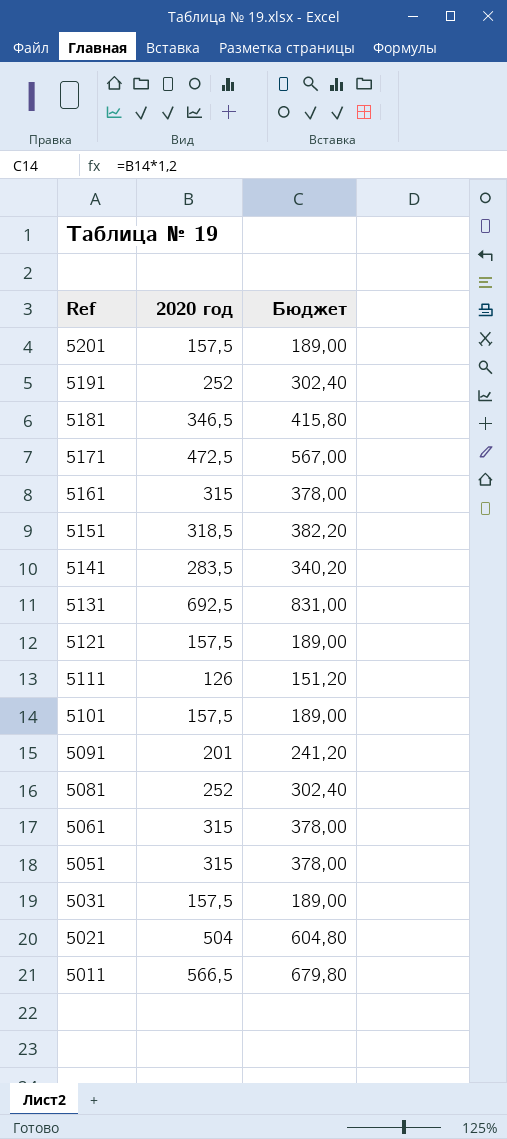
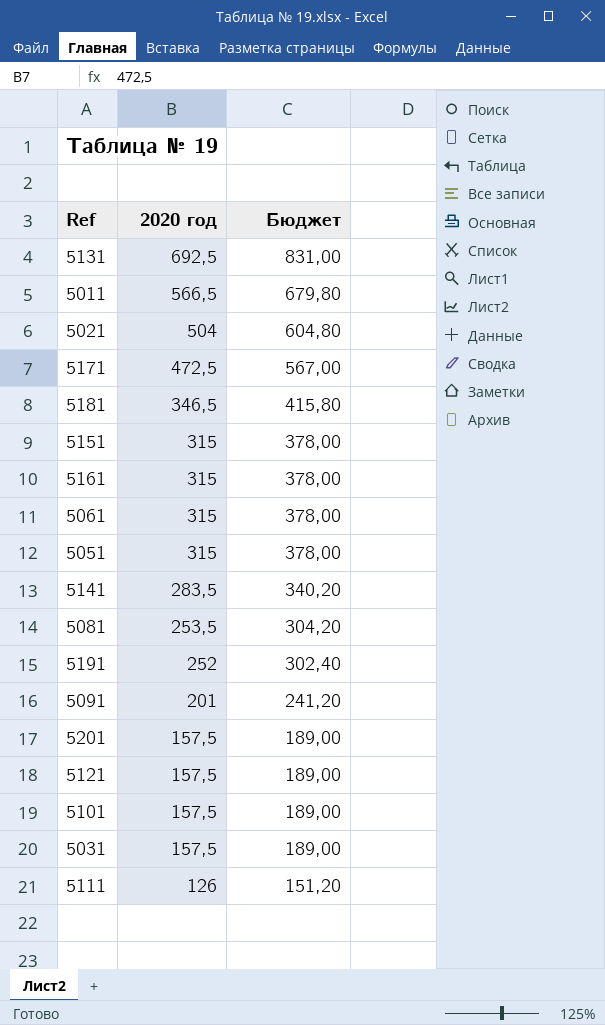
row order: Ref descending -> 2020 год descending
5151 | 2020 год: 318,5 -> 315
5151 | Бюджет: 382,20 -> 378,00
5081 | 2020 год: 252 -> 253,5
5081 | Бюджет: 302,40 -> 304,20

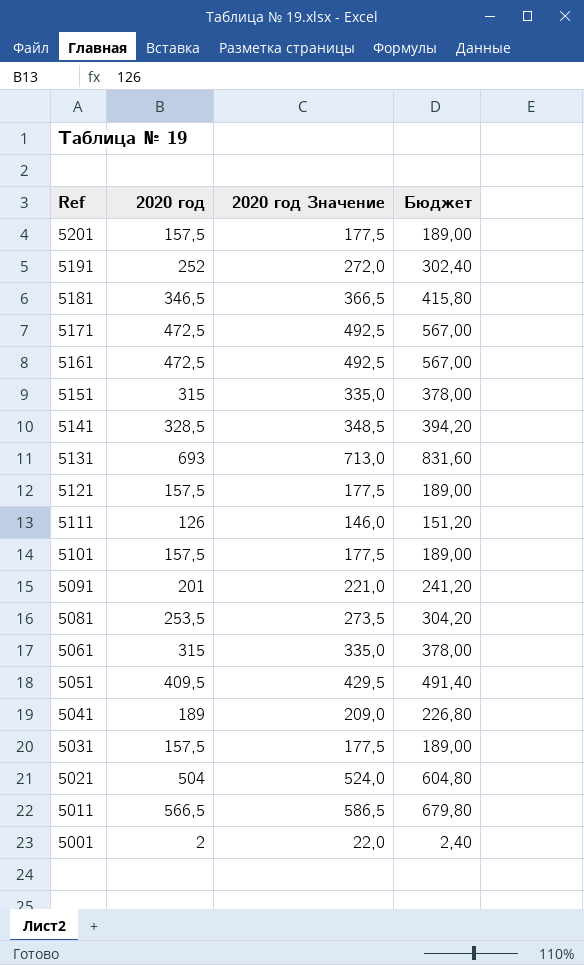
row order: 2020 год descending -> Ref descending
column 2020 год Значение | formula: none -> [2020 год] + 20
5161 | 2020 год: 315 -> 472,5
5161 | Бюджет: 378,00 -> 567,00
5141 | 2020 год: 283,5 -> 328,5
5141 | Бюджет: 340,20 -> 394,20
5131 | 2020 год: 692,5 -> 693
5131 | Бюджет: 831,00 -> 831,60
5051 | 2020 год: 315 -> 409,5
5051 | Бюджет: 378,00 -> 491,40
row 5041: none -> 189 | 209,0 | 226,80
row 5001: none -> 2 | 22,0 | 2,40

